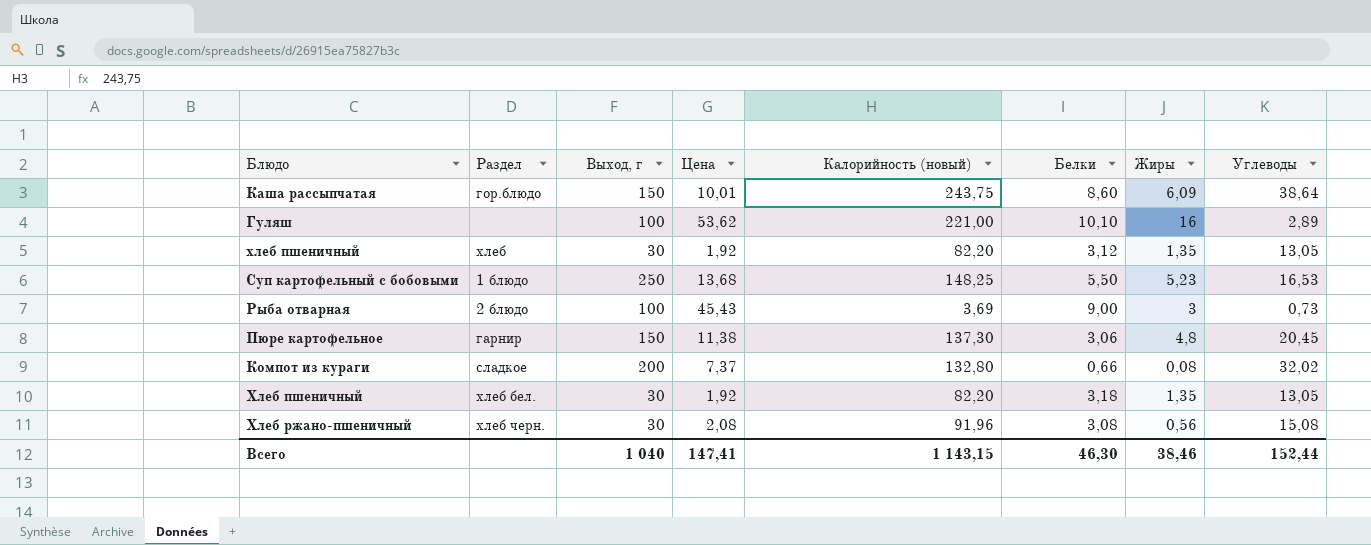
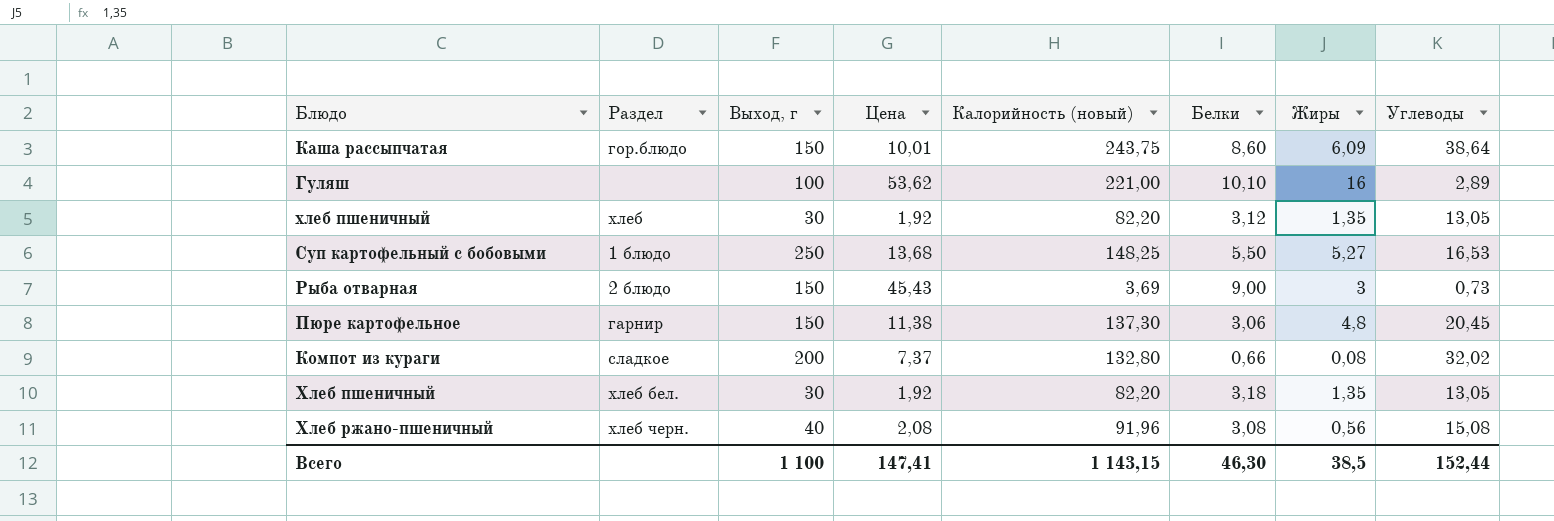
Суп картофельный с бобовыми | Жиры: 5,23 -> 5,27
Рыба отварная | Выход, г: 100 -> 150
Хлеб ржано-пшеничный | Выход, г: 30 -> 40
Всего | Выход, г: 1 040 -> 1 100
Всего | Жиры: 38,46 -> 38,5

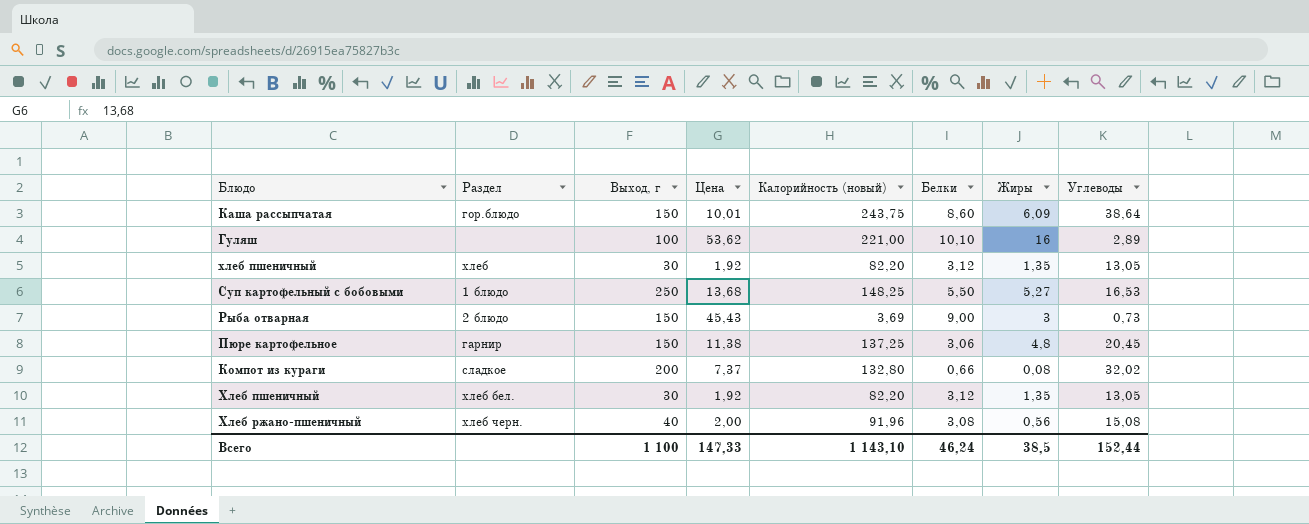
Пюре картофельное | Калорийность (новый): 137,30 -> 137,25
Хлеб пшеничный | Белки: 3,18 -> 3,12
Хлеб ржано-пшеничный | Цена: 2,08 -> 2,00
Всего | Цена: 147,41 -> 147,33
Всего | Калорийность (новый): 1 143,15 -> 1 143,10
Всего | Белки: 46,30 -> 46,24

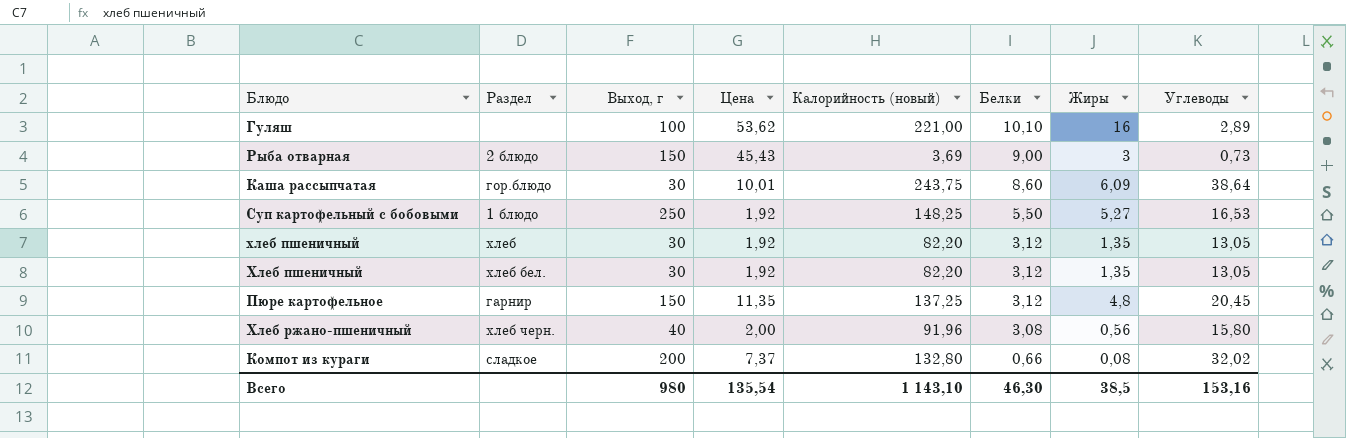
row order: none -> Белки descending
Каша рассыпчатая | Выход, г: 150 -> 30
Суп картофельный с бобовыми | Цена: 13,68 -> 1,92
Пюре картофельное | Цена: 11,38 -> 11,35
Пюре картофельное | Белки: 3,06 -> 3,12
Хлеб ржано-пшеничный | Углеводы: 15,08 -> 15,80
Всего | Выход, г: 1 100 -> 980
Всего | Цена: 147,33 -> 135,54
Всего | Белки: 46,24 -> 46,30
Всего | Углеводы: 152,44 -> 153,16

